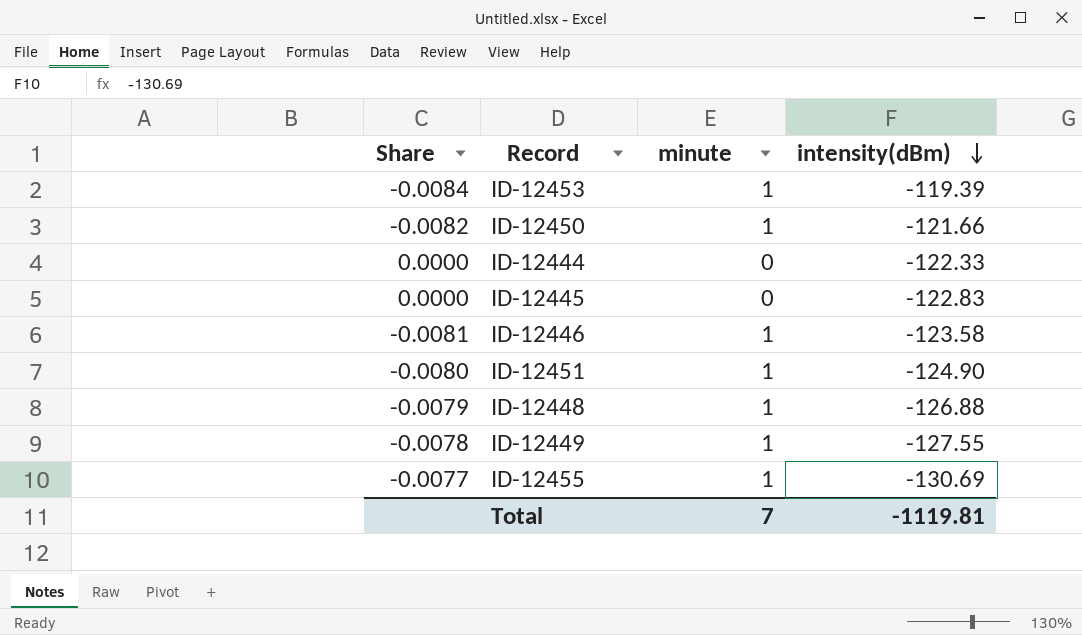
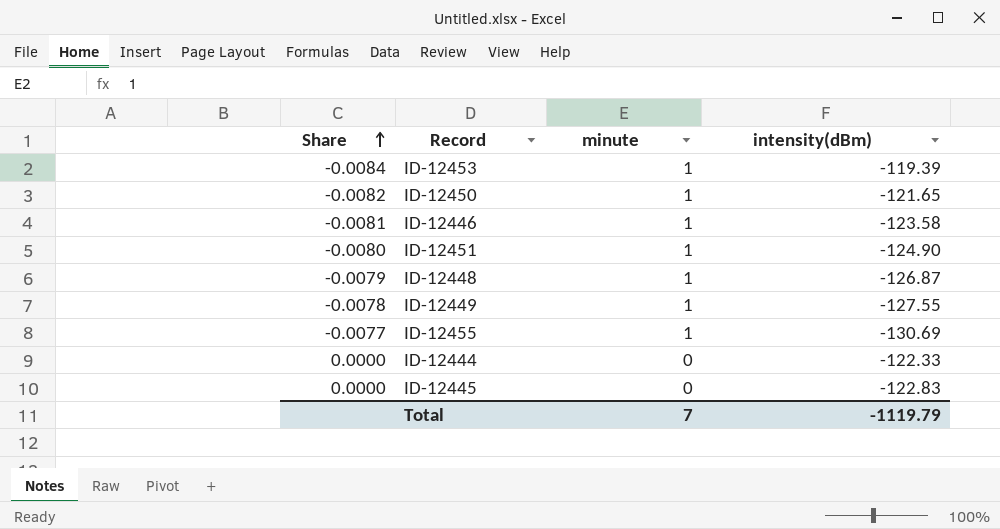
row order: intensity(dBm) descending -> Share ascending
ID-12450 | intensity(dBm): -121.66 -> -121.65
ID-12448 | intensity(dBm): -126.88 -> -126.87
Total | intensity(dBm): -1119.81 -> -1119.79

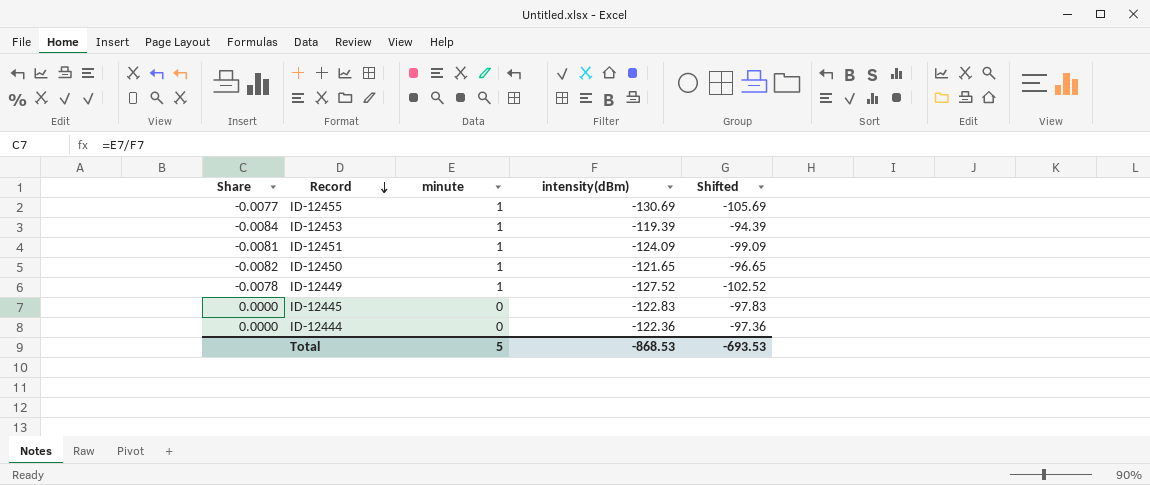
row order: Share ascending -> Record descending
column Shifted | formula: none -> [intensity(dBm)] + 25
row ID-12446: -0.0081 | 1 | -123.58 -> none
row ID-12448: -0.0079 | 1 | -126.87 -> none
ID-12451 | Share: -0.0080 -> -0.0081
ID-12451 | intensity(dBm): -124.90 -> -124.09
ID-12449 | intensity(dBm): -127.55 -> -127.52
ID-12444 | intensity(dBm): -122.33 -> -122.36
Total | minute: 7 -> 5
Total | intensity(dBm): -1119.79 -> -868.53

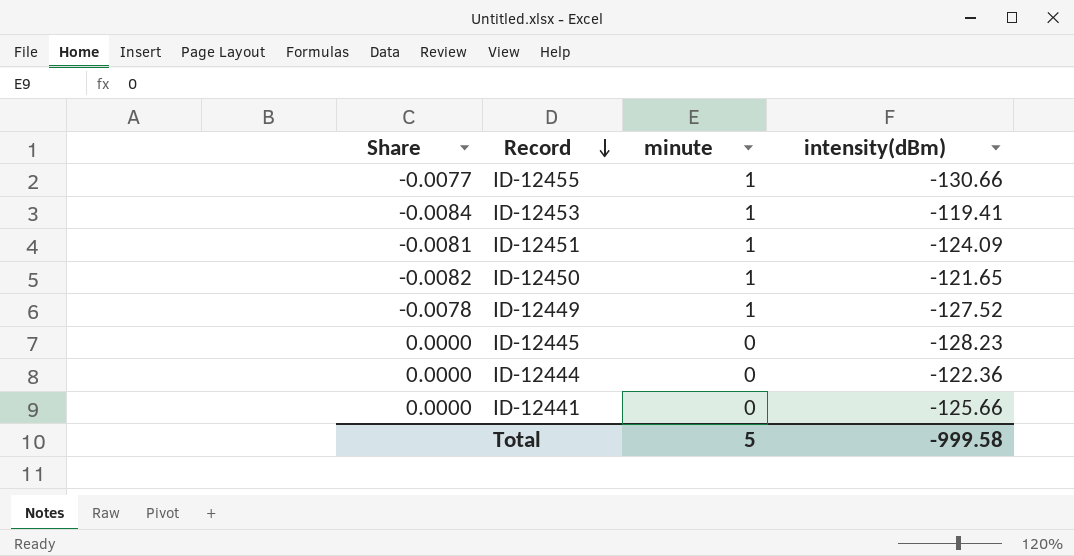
column Shifted | formula: [intensity(dBm)] + 25 -> none
ID-12455 | intensity(dBm): -130.69 -> -130.66
ID-12453 | intensity(dBm): -119.39 -> -119.41
ID-12445 | intensity(dBm): -122.83 -> -128.23
row ID-12441: none -> 0.0000 | 0 | -125.66
Total | intensity(dBm): -868.53 -> -999.58

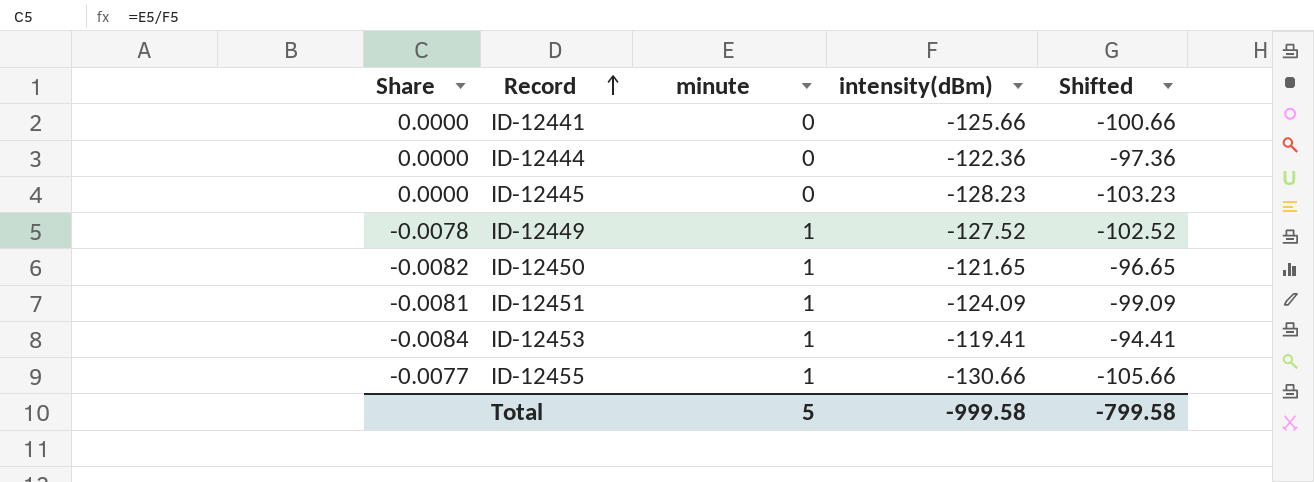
row order: Record descending -> Record ascending
column Shifted | formula: none -> [intensity(dBm)] + 25

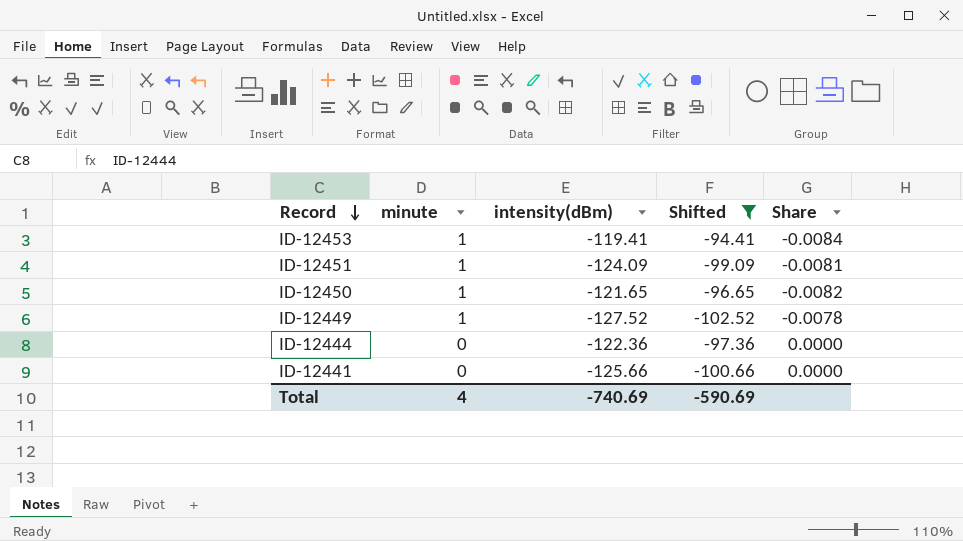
filter: none -> Shifted >= -102.52
row order: Record ascending -> Record descending
column Share | position: 1 -> 5
Total | minute: 5 -> 4
Total | intensity(dBm): -999.58 -> -740.69
Total | Shifted: -799.58 -> -590.69

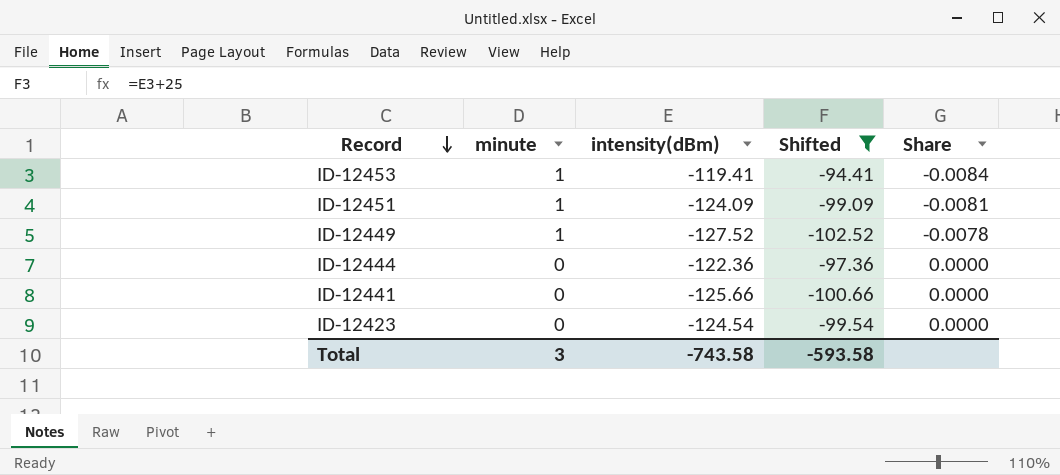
row ID-12450: 1 | -121.65 | -96.65 | -0.0082 -> none
row ID-12423: none -> 0 | -124.54 | -99.54 | 0.0000
Total | minute: 4 -> 3
Total | intensity(dBm): -740.69 -> -743.58
Total | Shifted: -590.69 -> -593.58

